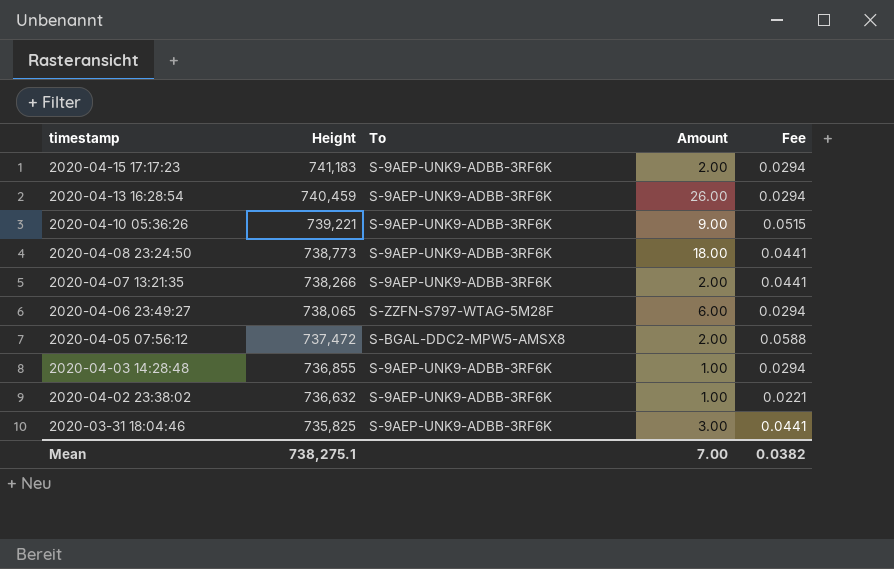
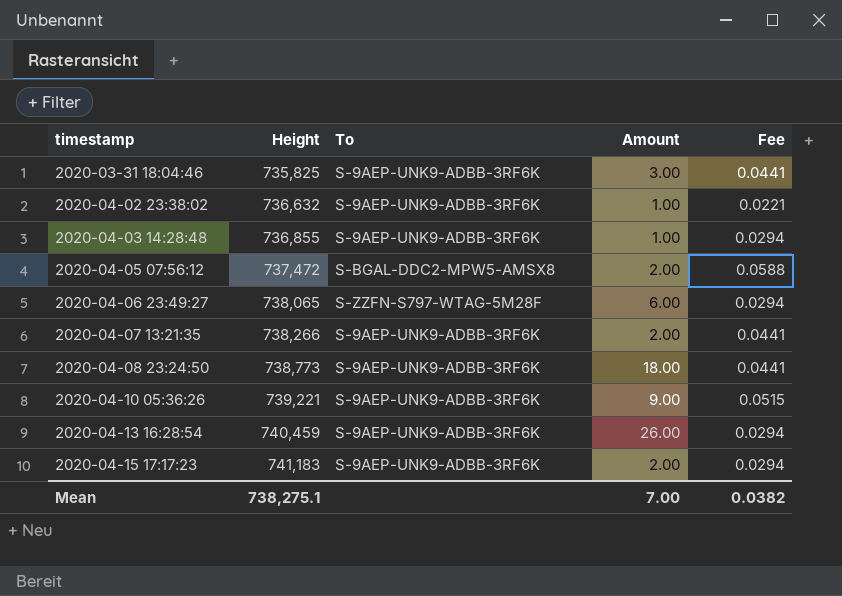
row order: timestamp descending -> timestamp ascending

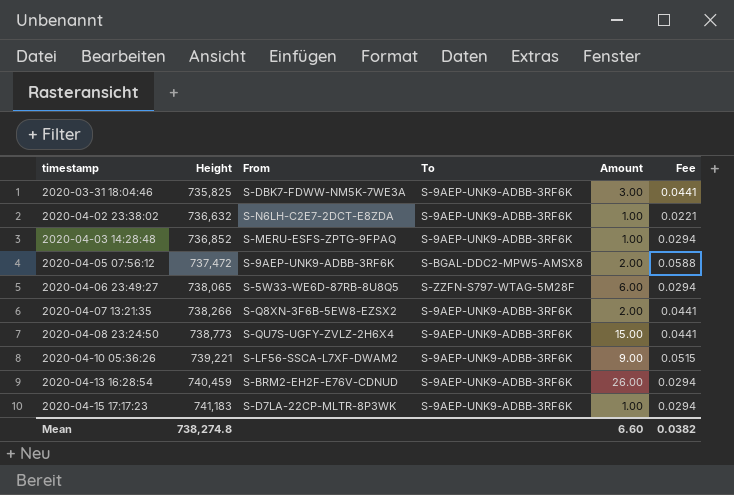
column From | position: none -> 3
2020-04-03 14:28:48 | Height: 736,855 -> 736,852
2020-04-08 23:24:50 | Amount: 18.00 -> 15.00
2020-04-15 17:17:23 | Amount: 2.00 -> 1.00
Mean | Height: 738,275.1 -> 738,274.8
Mean | Amount: 7.00 -> 6.60

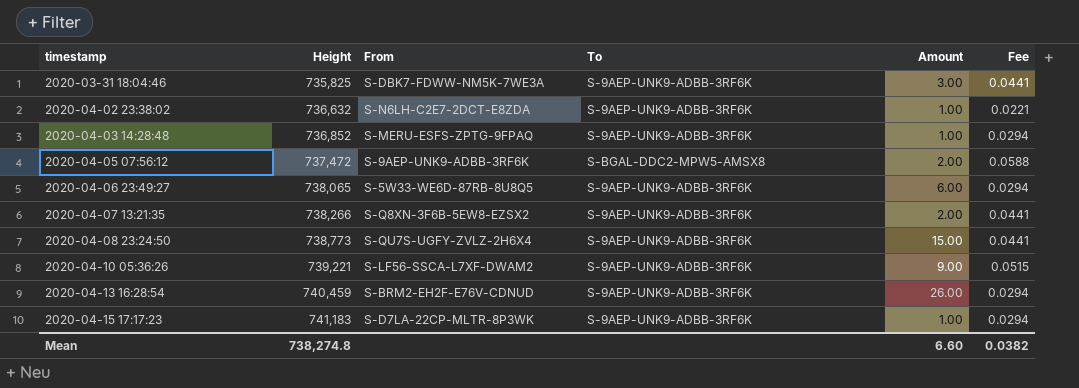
2020-04-06 23:49:27 | To: S-ZZFN-S797-WTAG-5M28F -> S-9AEP-UNK9-ADBB-3RF6K

